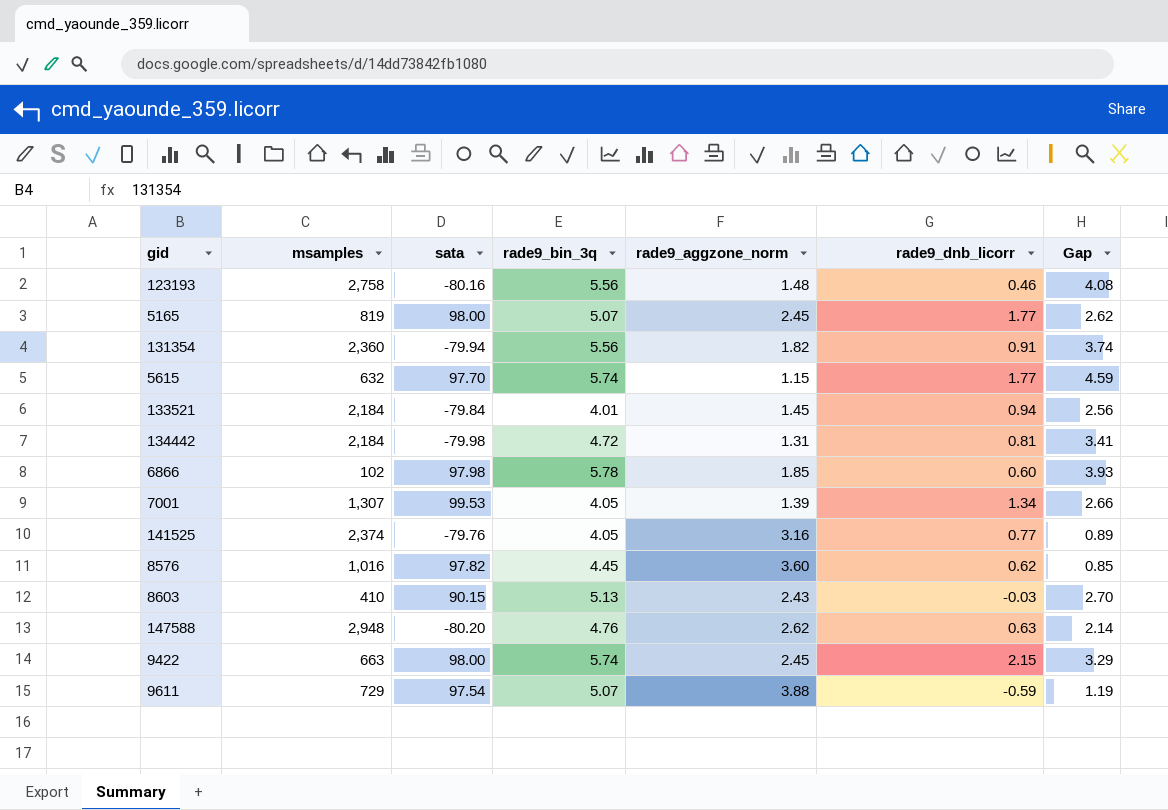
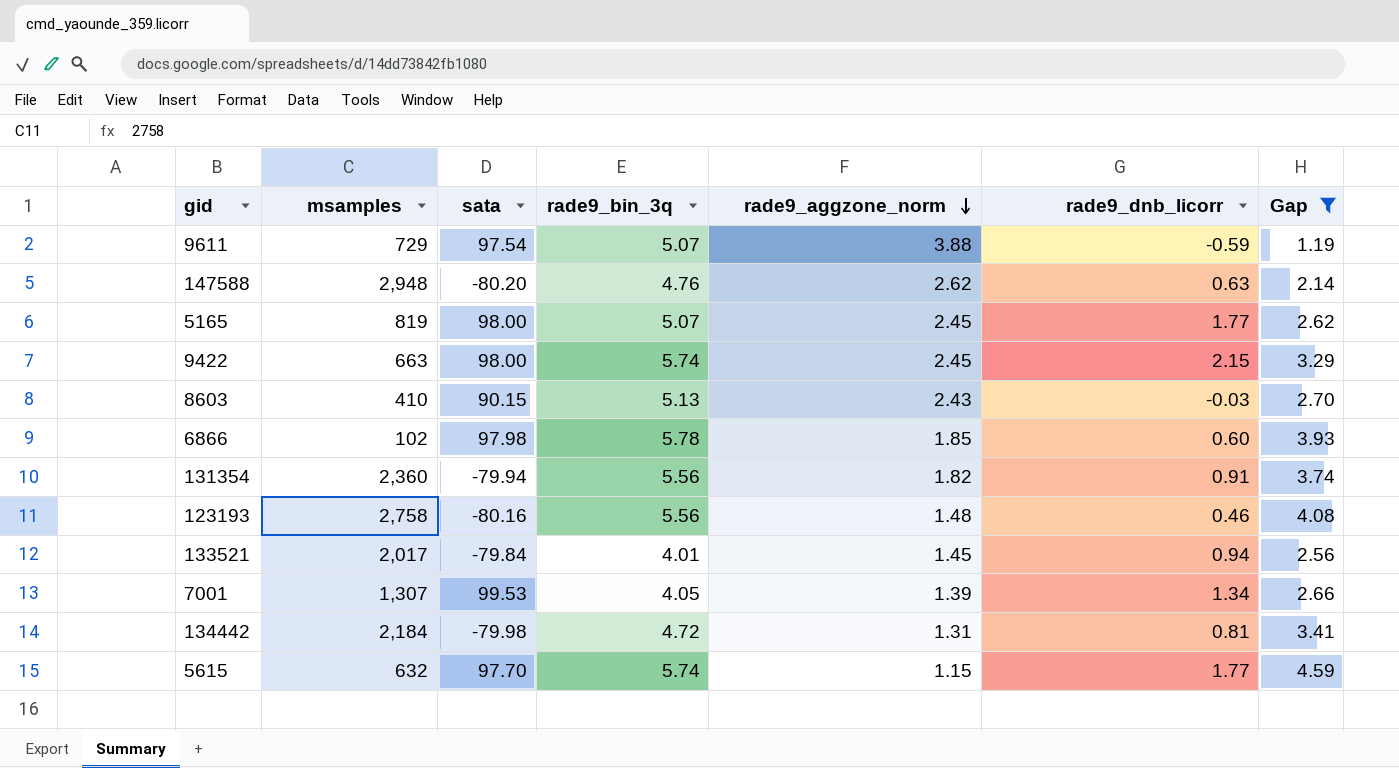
filter: none -> Gap >= 1.19
row order: none -> rade9_aggzone_norm descending
133521 | msamples: 2,184 -> 2,017

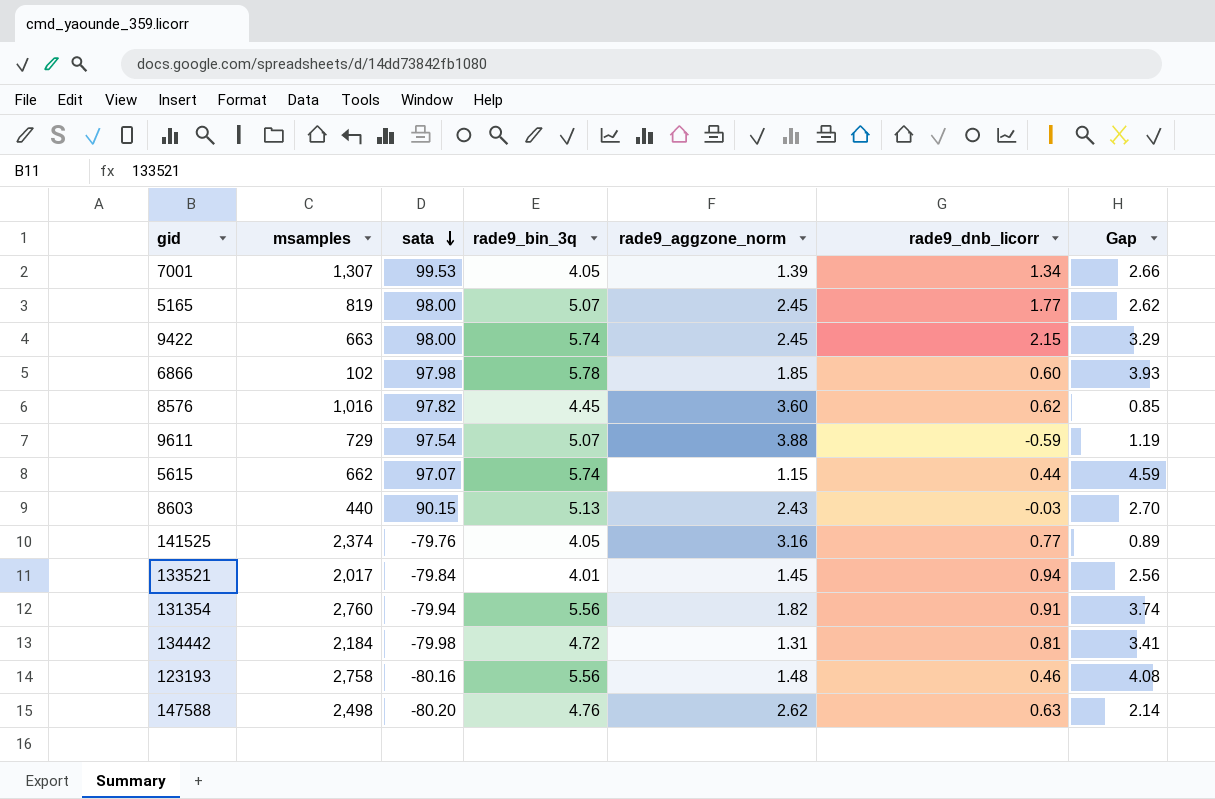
filter: Gap >= 1.19 -> none
row order: rade9_aggzone_norm descending -> sata descending
5615 | msamples: 632 -> 662
5615 | sata: 97.70 -> 97.07
5615 | rade9_dnb_licorr: 1.77 -> 0.44
8603 | msamples: 410 -> 440
131354 | msamples: 2,360 -> 2,760
147588 | msamples: 2,948 -> 2,498

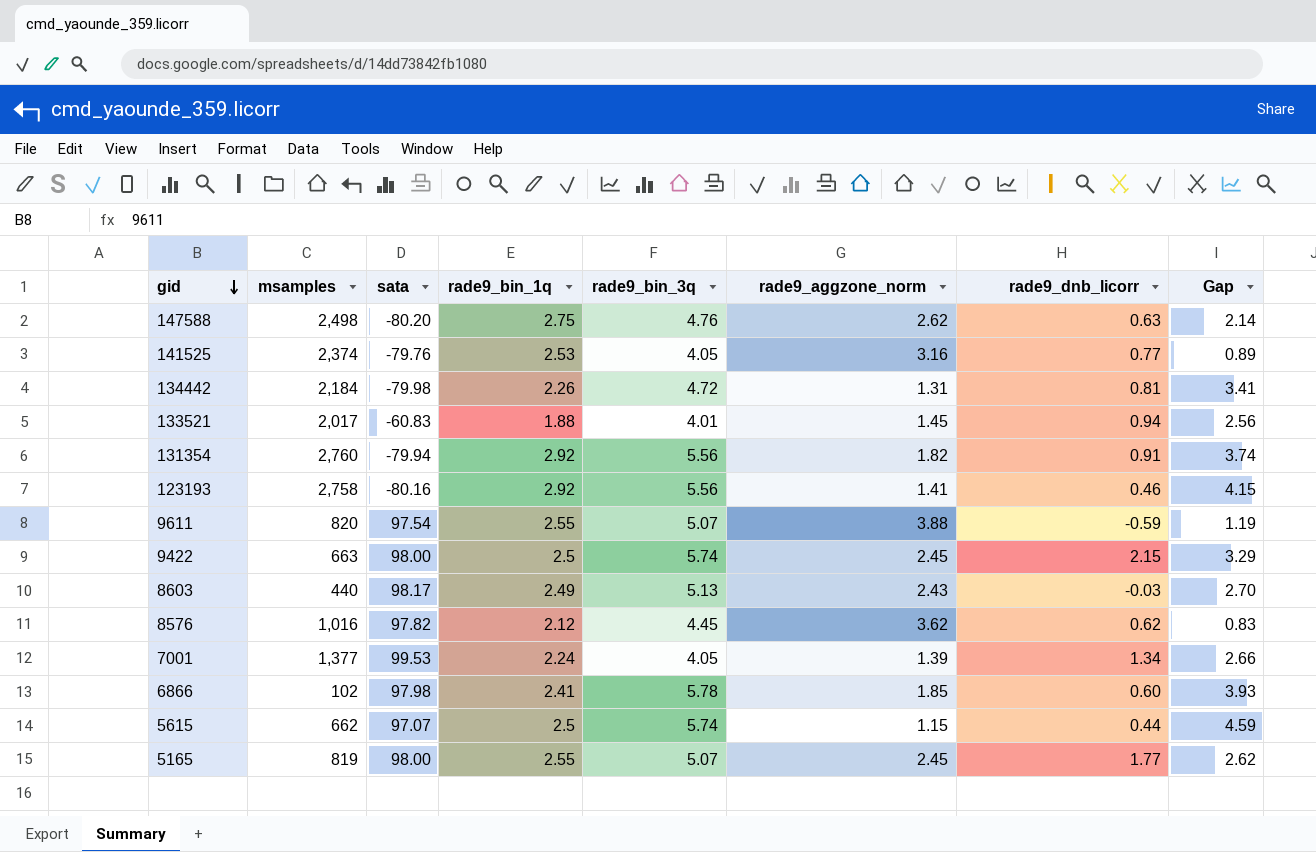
row order: sata descending -> gid descending
column rade9_bin_1q | position: none -> 4
133521 | sata: -79.84 -> -60.83
123193 | rade9_aggzone_norm: 1.48 -> 1.41
123193 | Gap: 4.08 -> 4.15
9611 | msamples: 729 -> 820
8603 | sata: 90.15 -> 98.17
8576 | rade9_aggzone_norm: 3.60 -> 3.62
8576 | Gap: 0.85 -> 0.83
7001 | msamples: 1,307 -> 1,377

